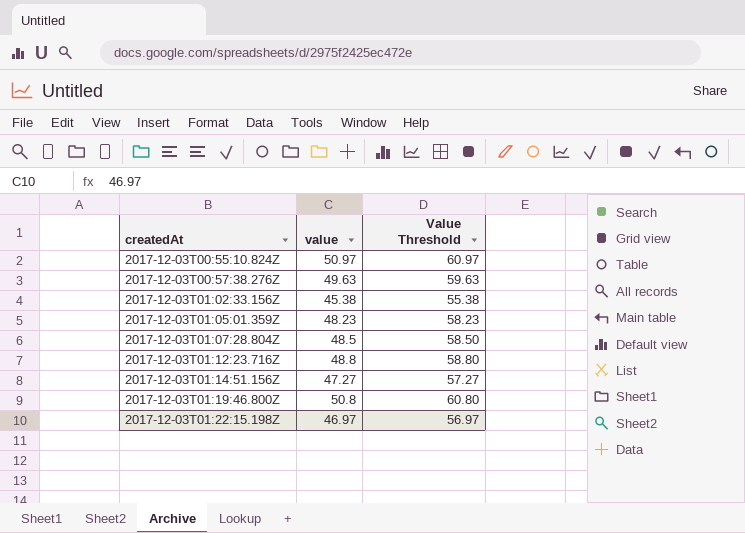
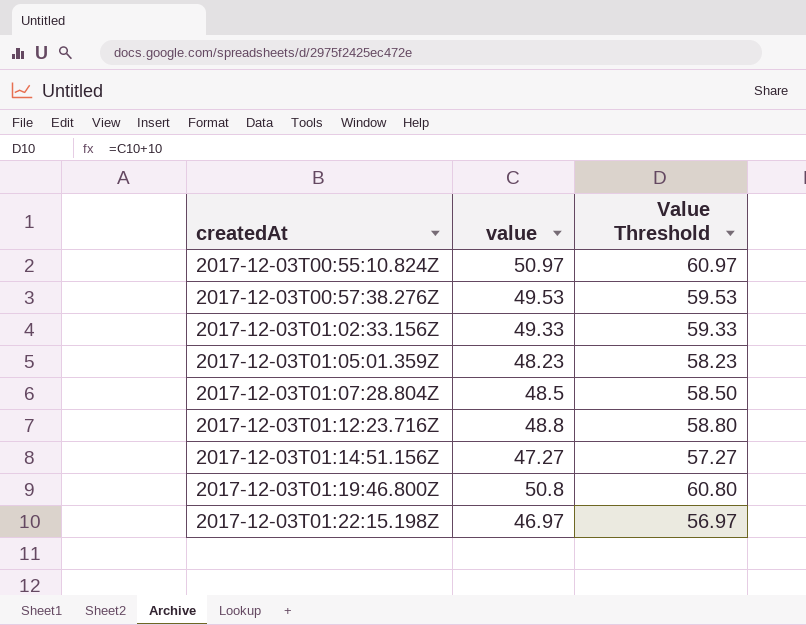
2017-12-03T00:57:38.276Z | value: 49.63 -> 49.53
2017-12-03T00:57:38.276Z | Value Threshold: 59.63 -> 59.53
2017-12-03T01:02:33.156Z | value: 45.38 -> 49.33
2017-12-03T01:02:33.156Z | Value Threshold: 55.38 -> 59.33

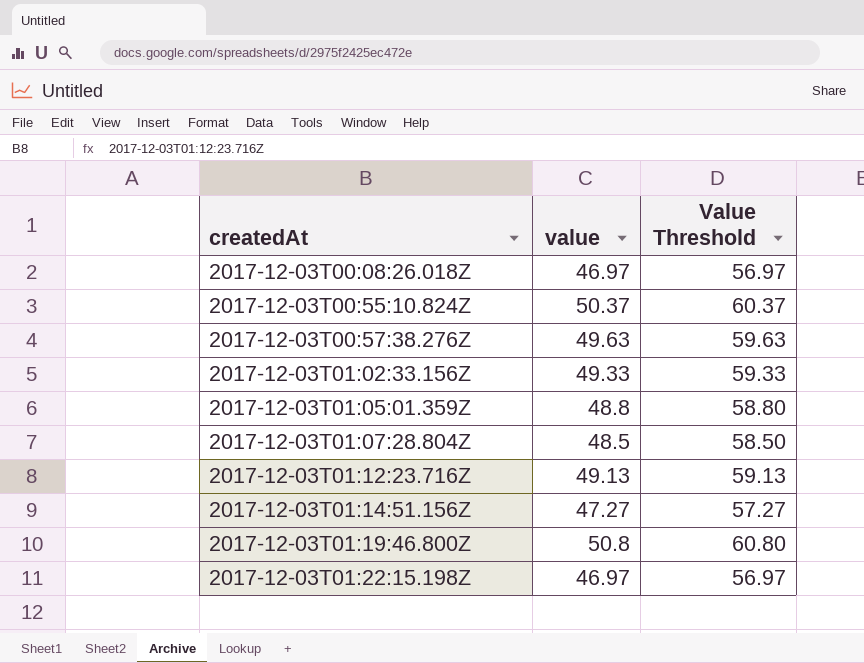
row 2017-12-03T00:08:26.018Z: none -> 46.97 | 56.97
2017-12-03T00:55:10.824Z | value: 50.97 -> 50.37
2017-12-03T00:55:10.824Z | Value Threshold: 60.97 -> 60.37
2017-12-03T00:57:38.276Z | value: 49.53 -> 49.63
2017-12-03T00:57:38.276Z | Value Threshold: 59.53 -> 59.63
2017-12-03T01:05:01.359Z | value: 48.23 -> 48.8
2017-12-03T01:05:01.359Z | Value Threshold: 58.23 -> 58.80
2017-12-03T01:12:23.716Z | value: 48.8 -> 49.13
2017-12-03T01:12:23.716Z | Value Threshold: 58.80 -> 59.13

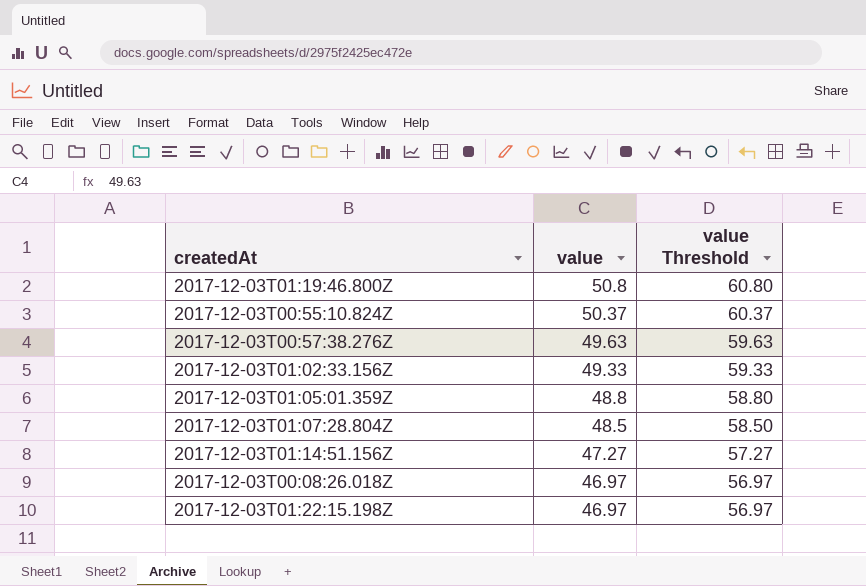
row order: createdAt ascending -> value descending
column name: Value Threshold -> value Threshold
row 2017-12-03T01:12:23.716Z: 49.13 | 59.13 -> none

